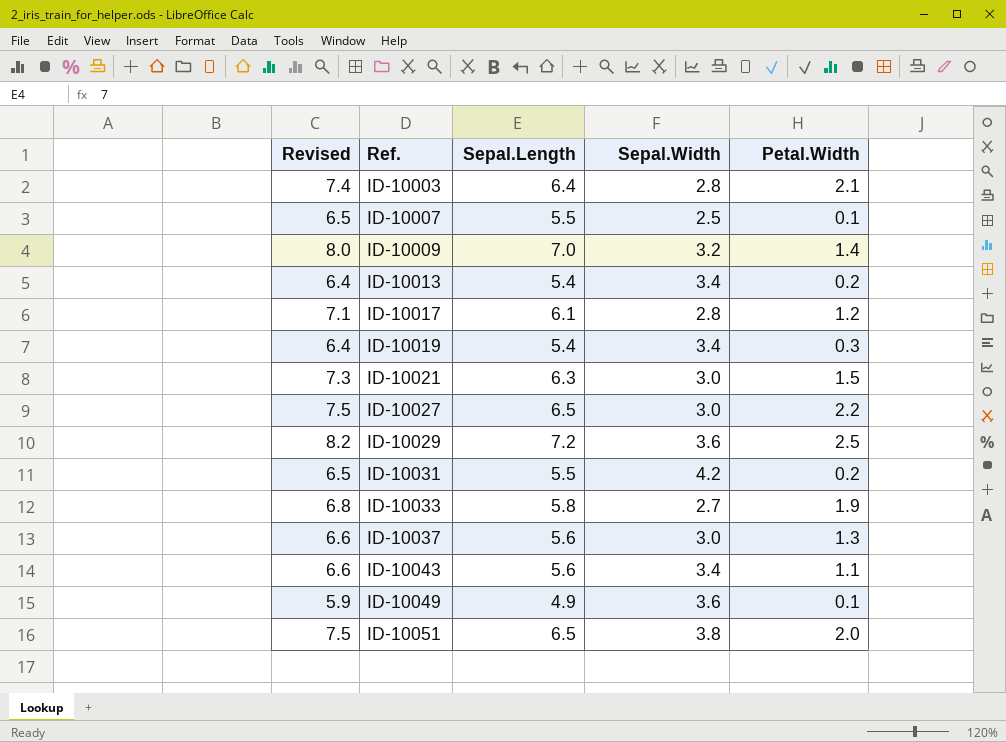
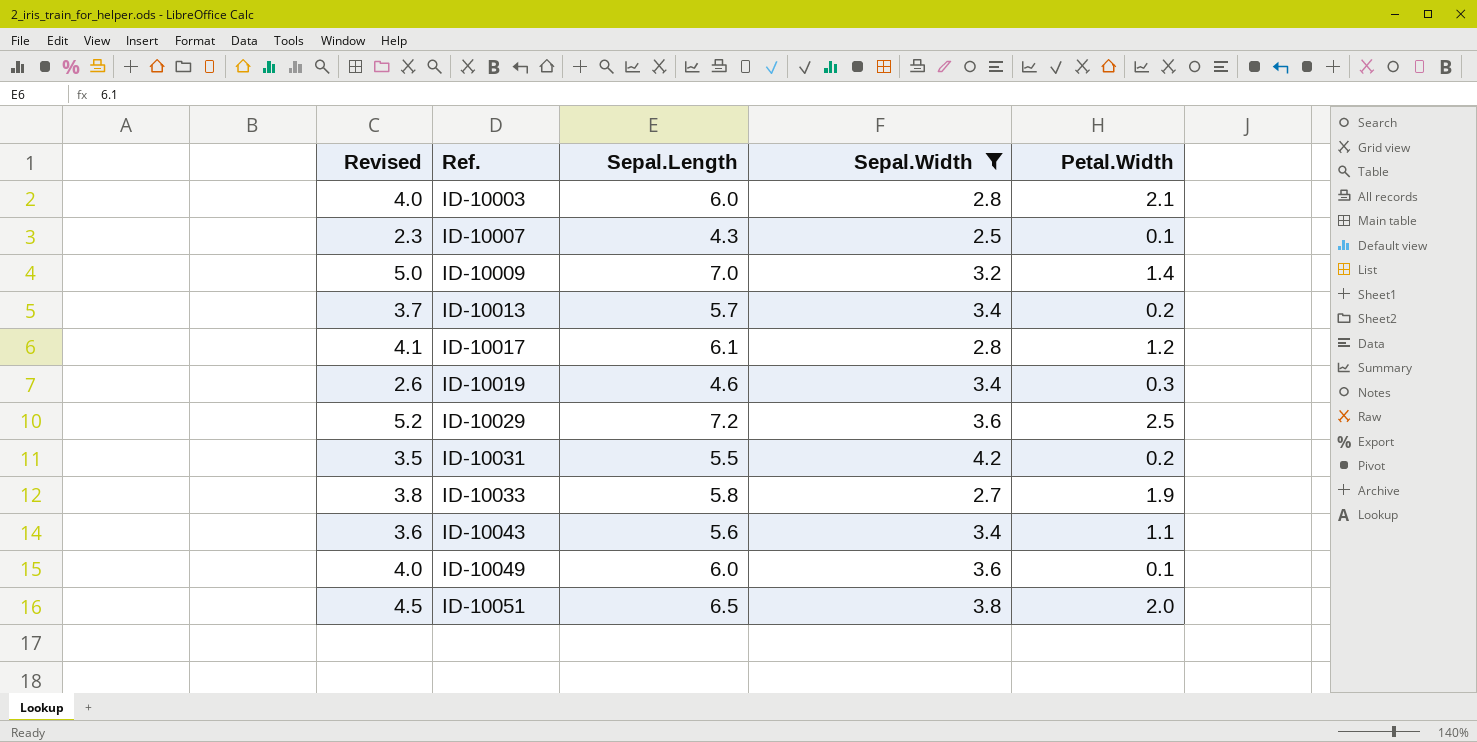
filter: none -> Sepal.Width != 3.0
column Revised | formula: [Sepal.Length] + 1 -> [Sepal.Length] - 2
ID-10003 | Sepal.Length: 6.4 -> 6.0
ID-10007 | Sepal.Length: 5.5 -> 4.3
ID-10013 | Sepal.Length: 5.4 -> 5.7
ID-10019 | Sepal.Length: 5.4 -> 4.6
ID-10049 | Sepal.Length: 4.9 -> 6.0

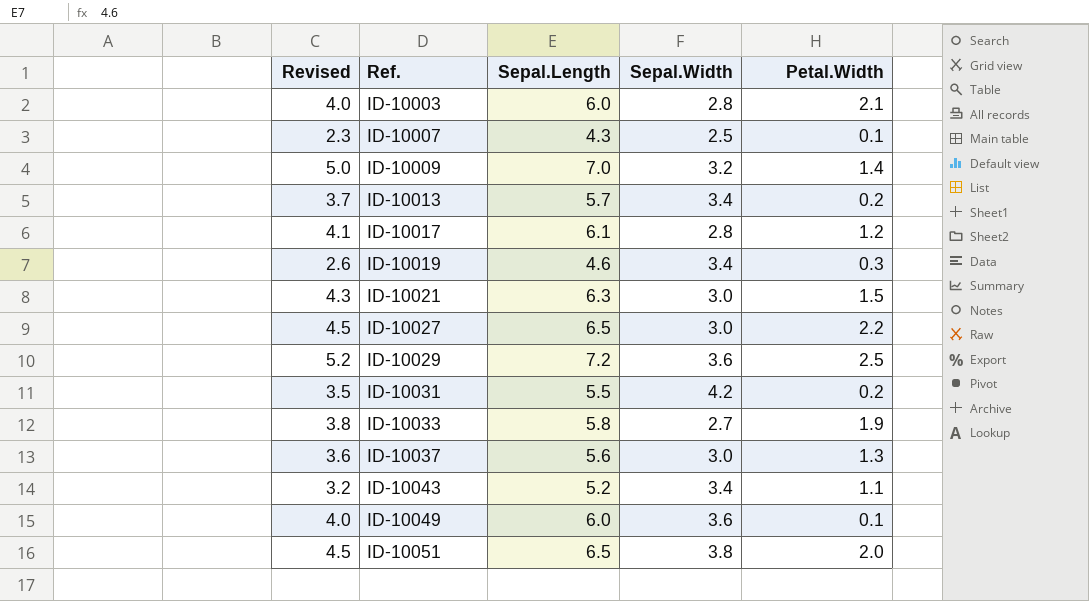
filter: Sepal.Width != 3.0 -> none
ID-10043 | Revised: 3.6 -> 3.2
ID-10043 | Sepal.Length: 5.6 -> 5.2

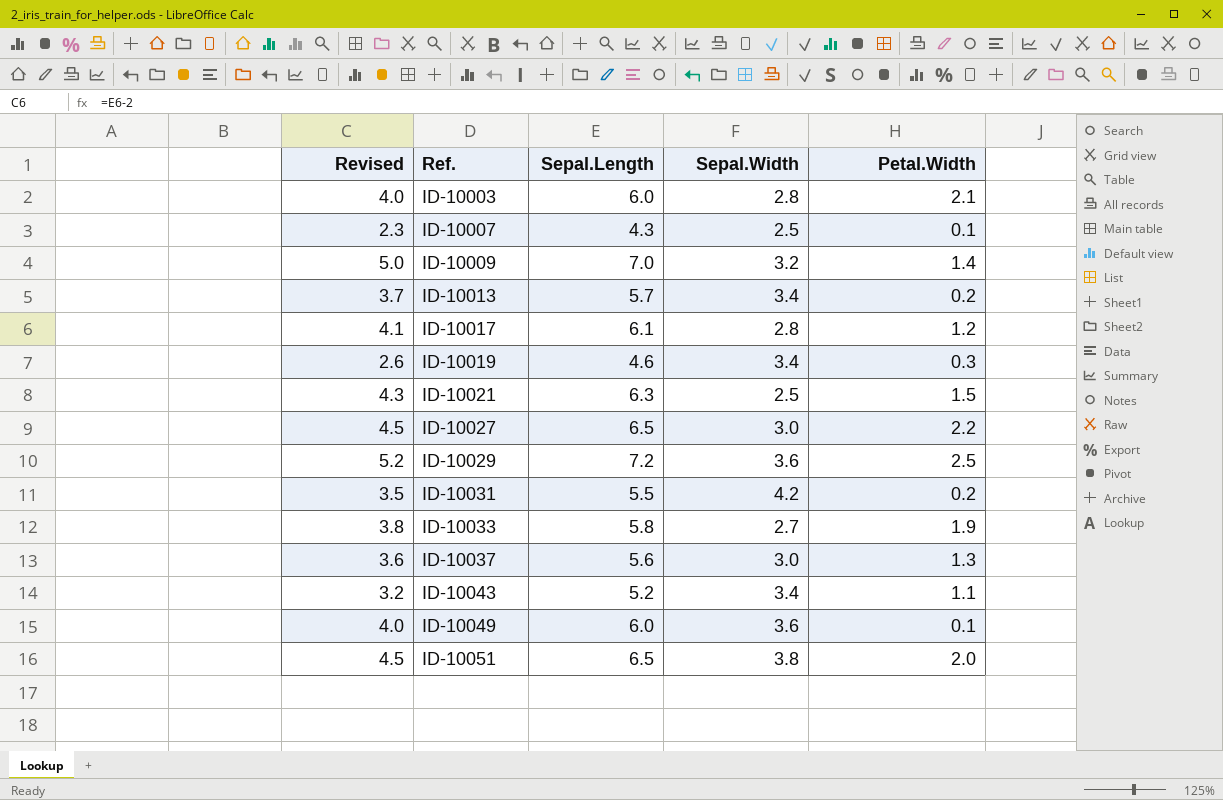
ID-10021 | Sepal.Width: 3.0 -> 2.5

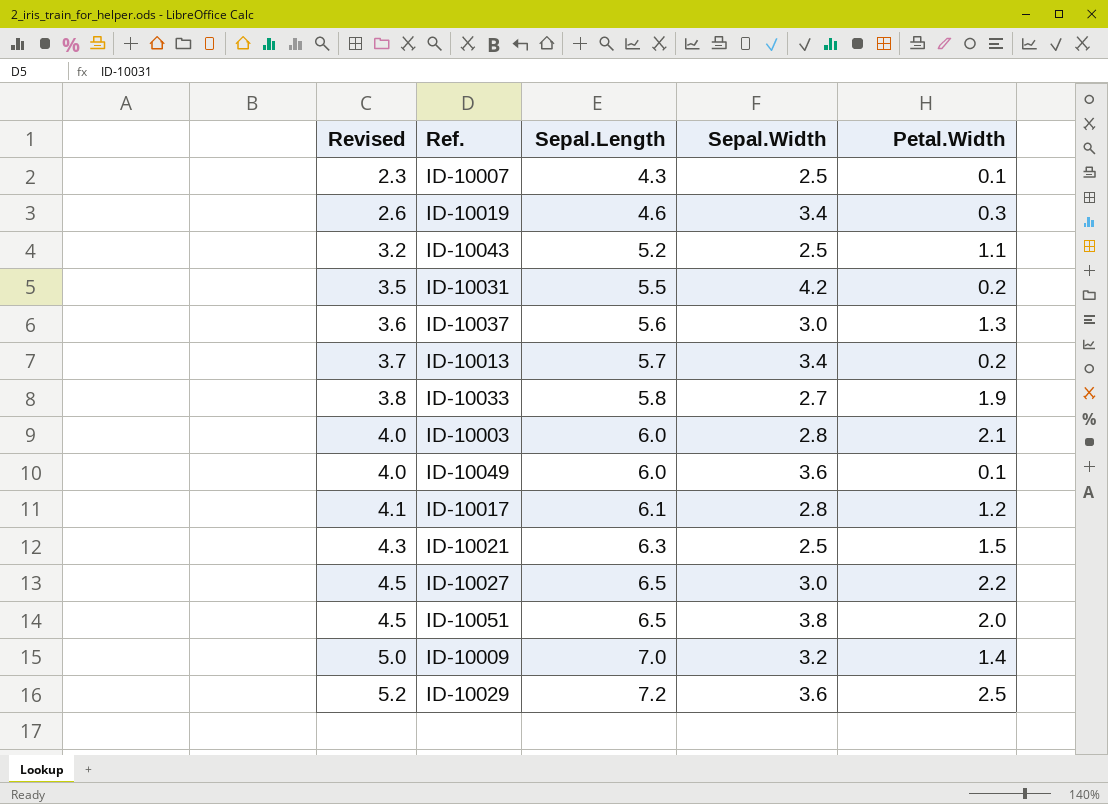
row order: Ref. ascending -> Revised ascending
ID-10043 | Sepal.Width: 3.4 -> 2.5

